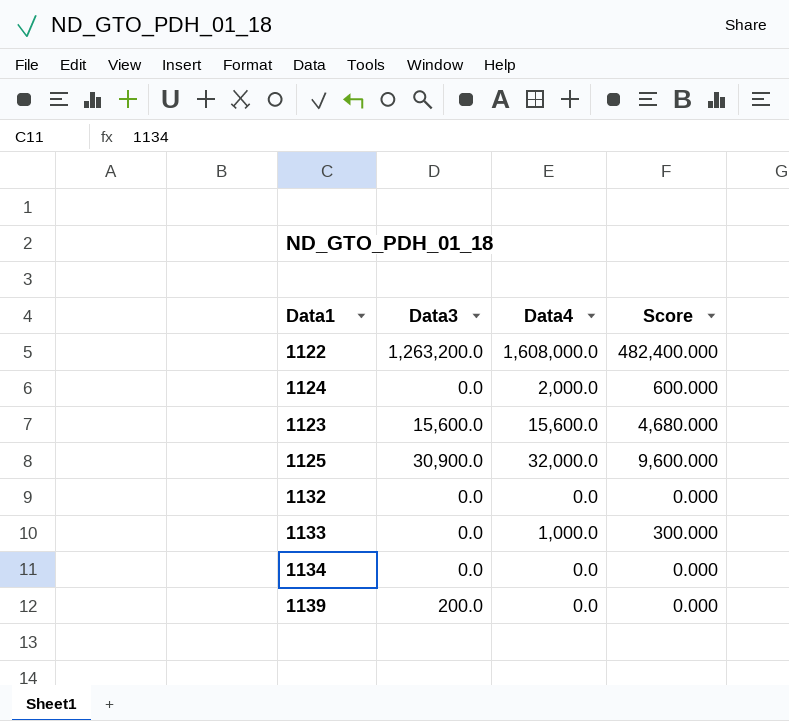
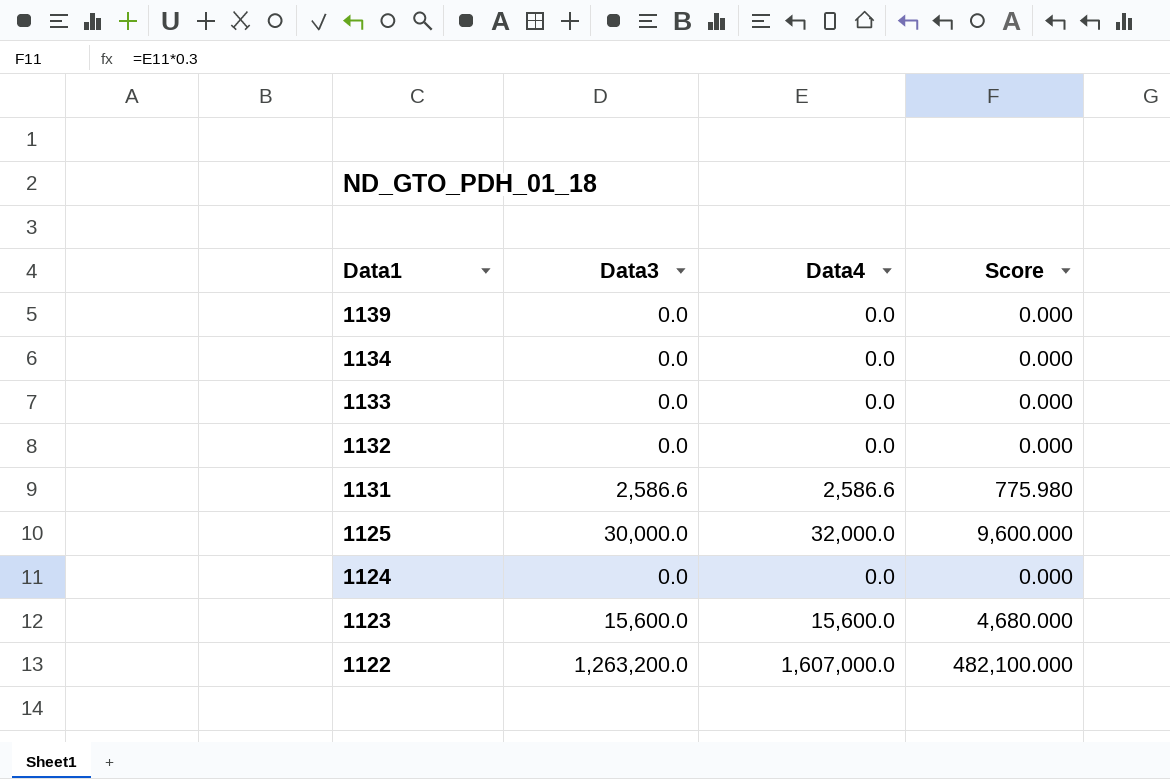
row order: none -> Data1 descending
1139 | Data3: 200.0 -> 0.0
1133 | Data4: 1,000.0 -> 0.0
1133 | Score: 300.000 -> 0.000
row 1131: none -> 2,586.6 | 2,586.6 | 775.980
1125 | Data3: 30,900.0 -> 30,000.0
1124 | Data4: 2,000.0 -> 0.0
1124 | Score: 600.000 -> 0.000
1122 | Data4: 1,608,000.0 -> 1,607,000.0
1122 | Score: 482,400.000 -> 482,100.000

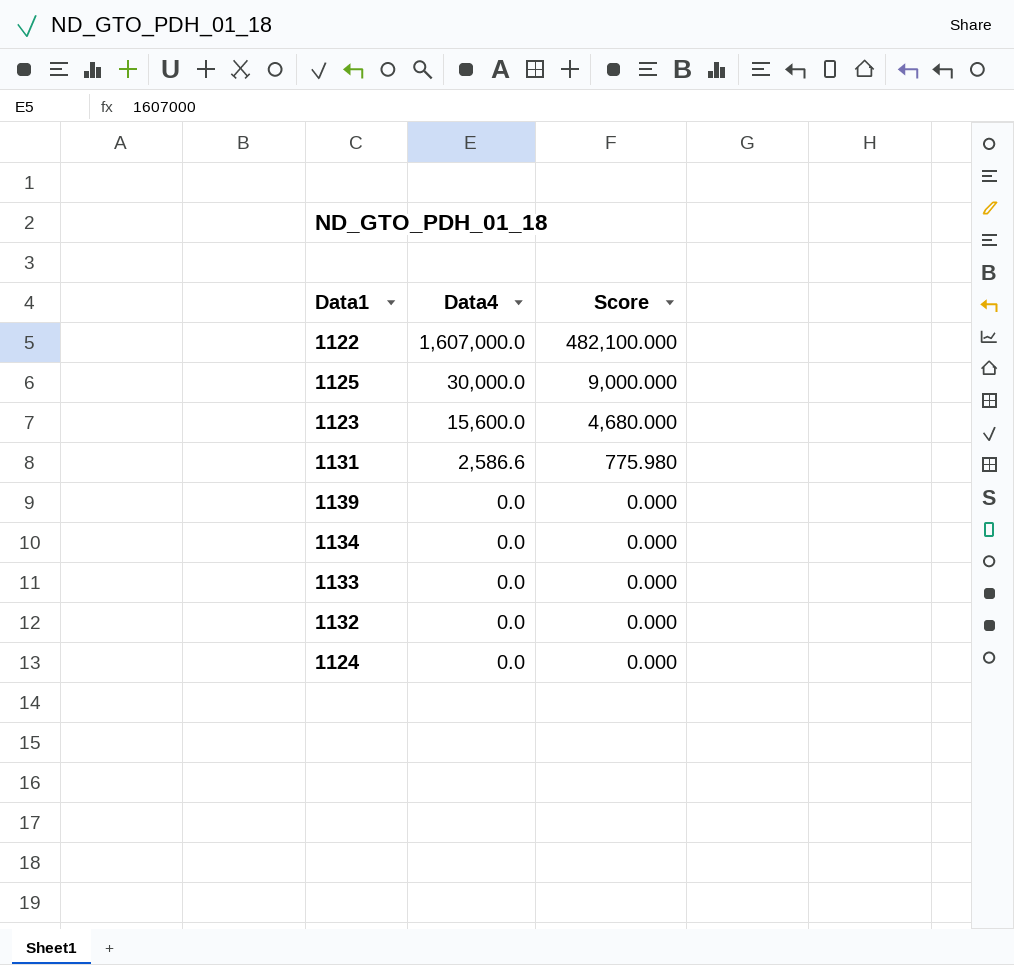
row order: Data1 descending -> Data4 descending
column Data3 | position: 2 -> none
1125 | Data4: 32,000.0 -> 30,000.0
1125 | Score: 9,600.000 -> 9,000.000

